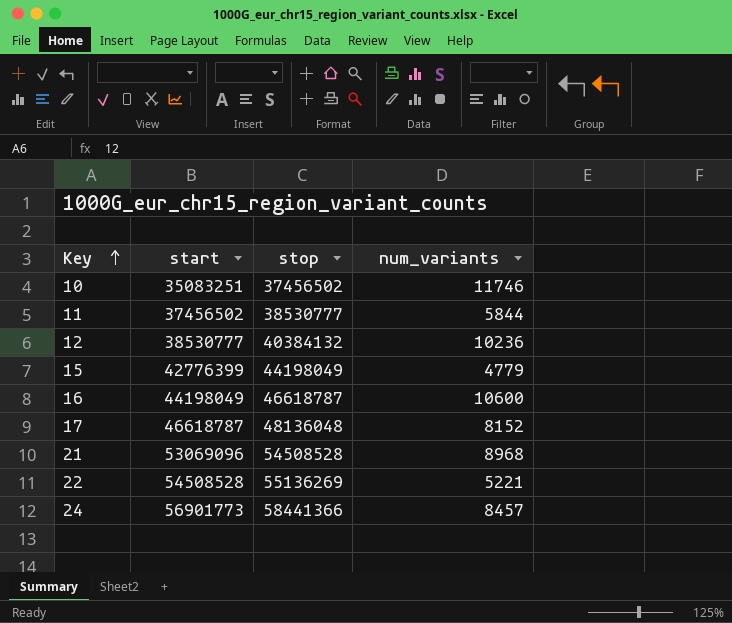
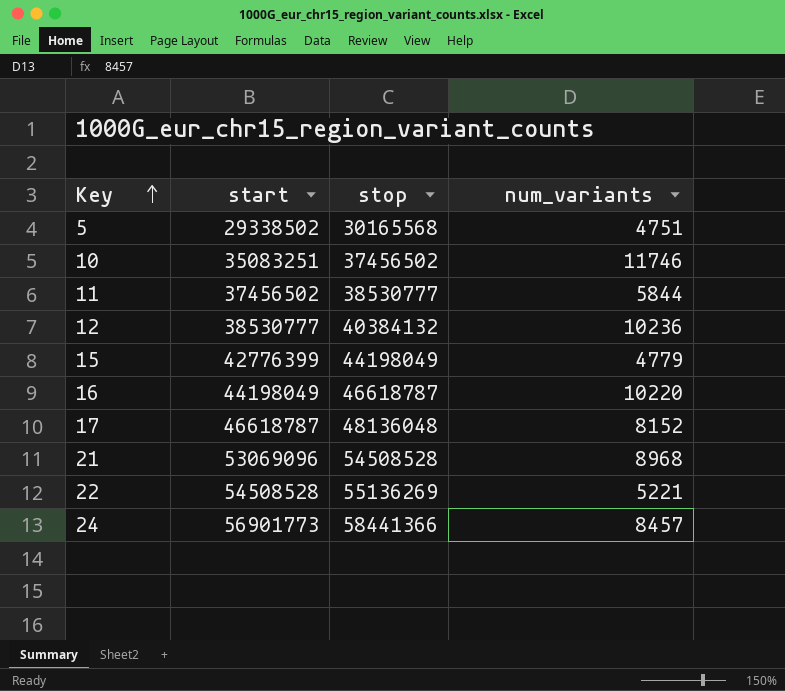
row 5: none -> 29338502 | 30165568 | 4751
16 | num_variants: 10600 -> 10220

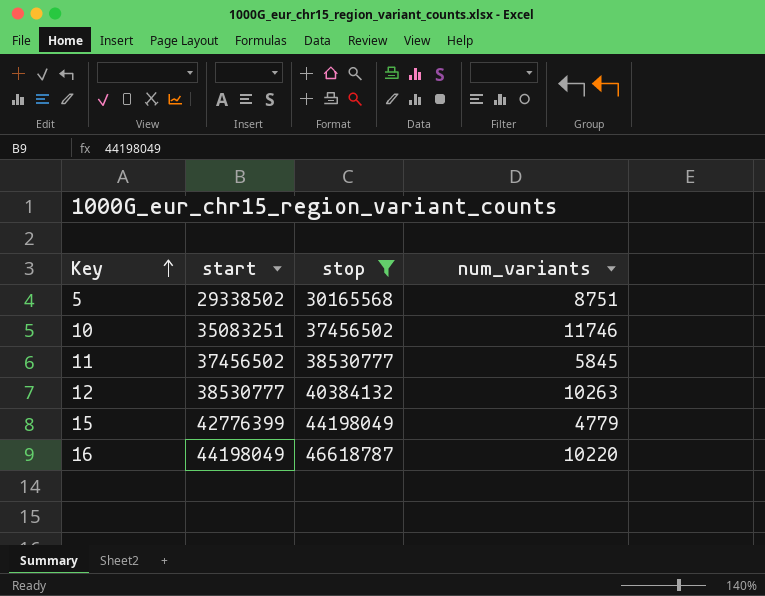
filter: none -> stop <= 46618787
5 | num_variants: 4751 -> 8751
11 | num_variants: 5844 -> 5845
12 | num_variants: 10236 -> 10263

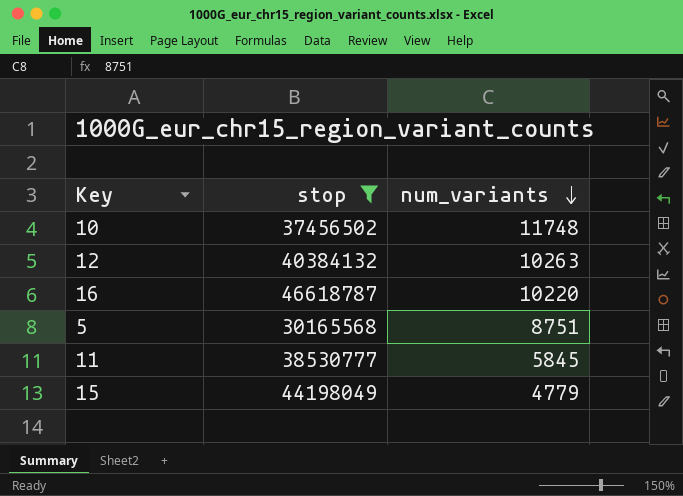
row order: Key ascending -> num_variants descending
column start | position: 2 -> none
10 | num_variants: 11746 -> 11748

